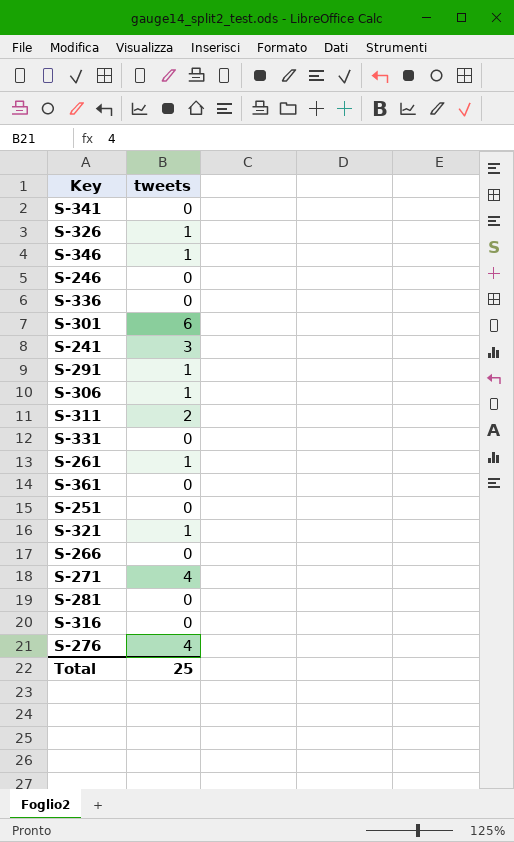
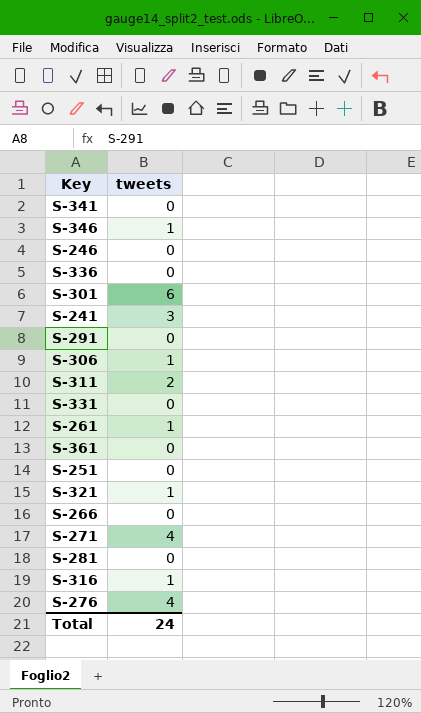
row S-326: 1 -> none
S-291 | tweets: 1 -> 0
S-316 | tweets: 0 -> 1
Total | tweets: 25 -> 24

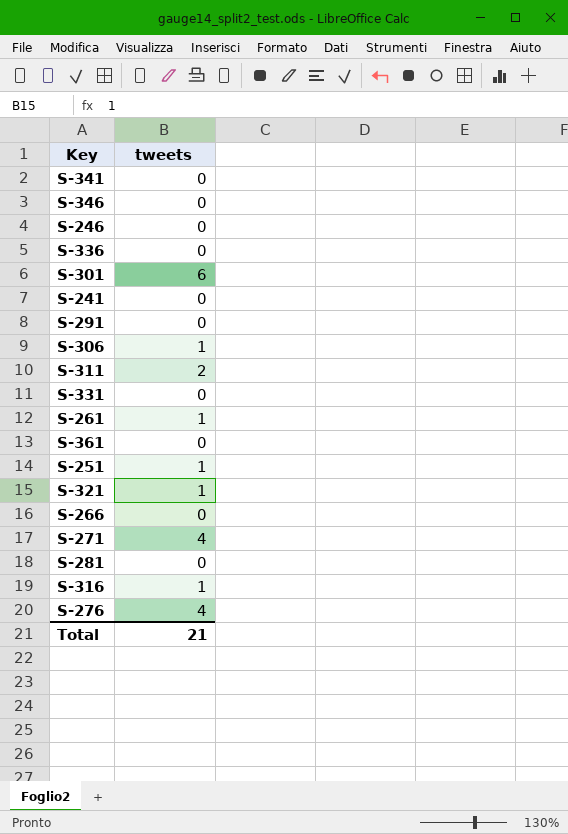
S-346 | tweets: 1 -> 0
S-241 | tweets: 3 -> 0
S-251 | tweets: 0 -> 1
Total | tweets: 24 -> 21

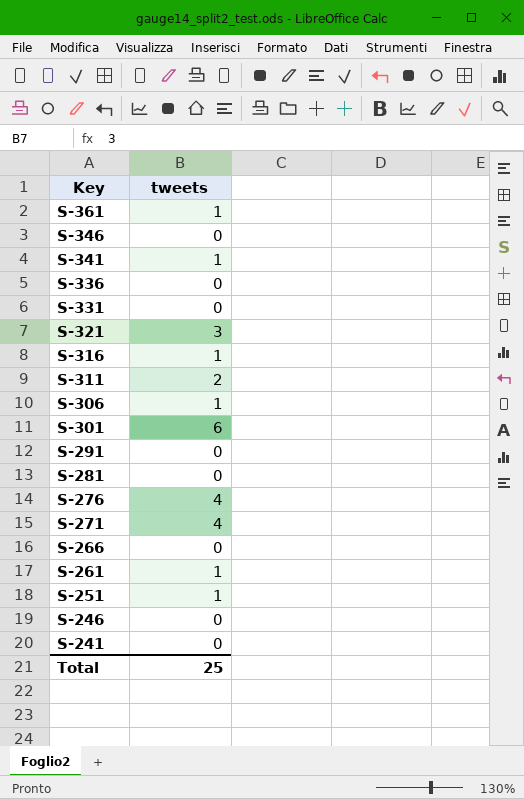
row order: none -> Key descending
S-361 | tweets: 0 -> 1
S-341 | tweets: 0 -> 1
S-321 | tweets: 1 -> 3
Total | tweets: 21 -> 25

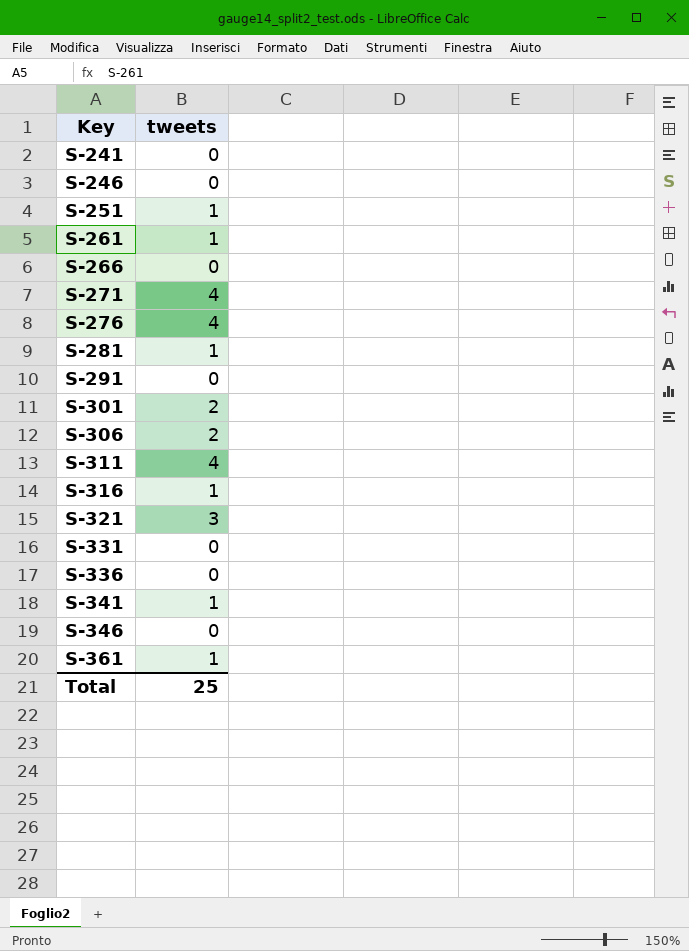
row order: Key descending -> Key ascending
S-281 | tweets: 0 -> 1
S-301 | tweets: 6 -> 2
S-306 | tweets: 1 -> 2
S-311 | tweets: 2 -> 4

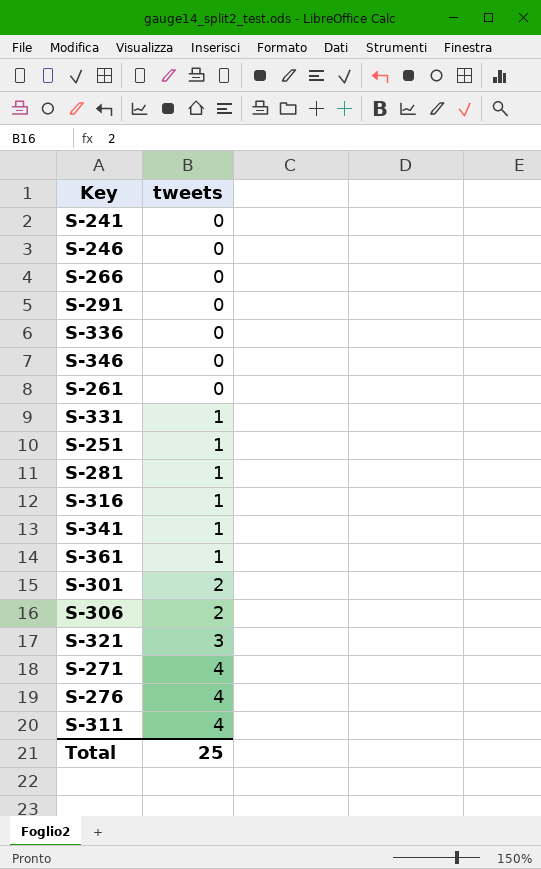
row order: Key ascending -> tweets ascending
S-261 | tweets: 1 -> 0
S-331 | tweets: 0 -> 1

